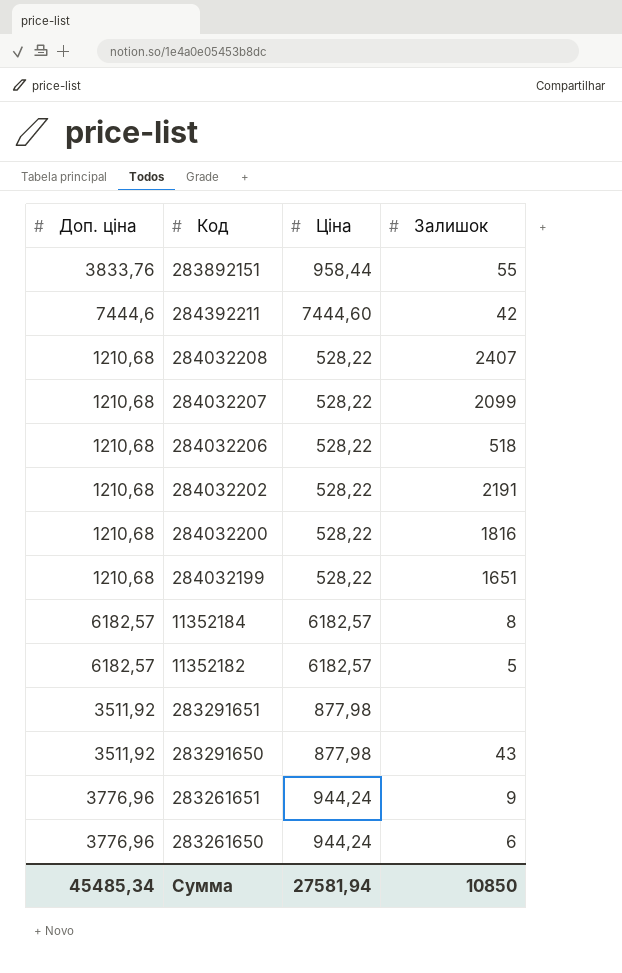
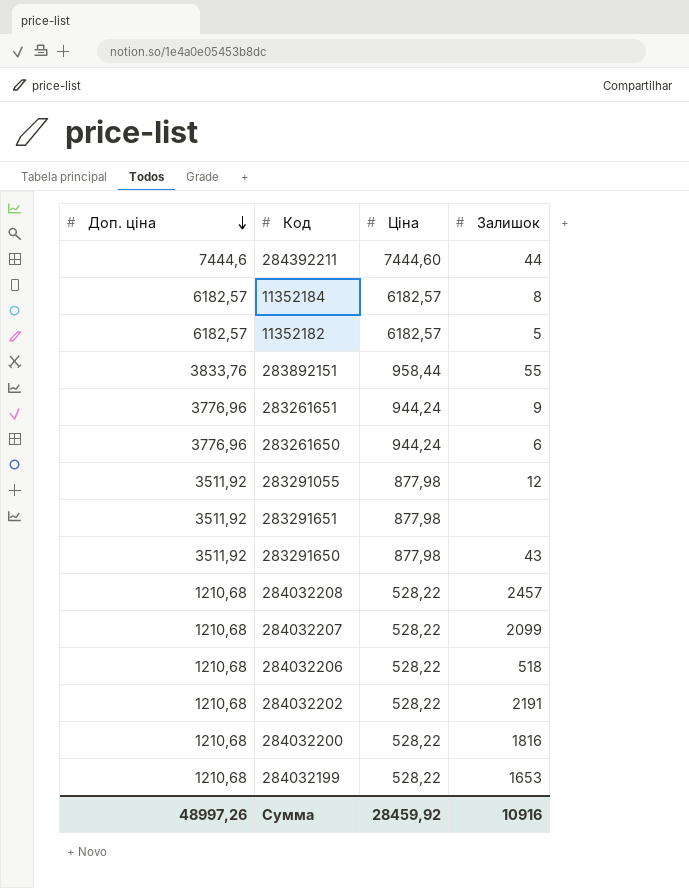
row order: none -> Доп. ціна descending
284392211 | Залишок: 42 -> 44
row 283291055: none -> 3511,92 | 877,98 | 12
284032208 | Залишок: 2407 -> 2457
284032199 | Залишок: 1651 -> 1653
Сумма | Доп. ціна: 45485,34 -> 48997,26
Сумма | Ціна: 27581,94 -> 28459,92
Сумма | Залишок: 10850 -> 10916

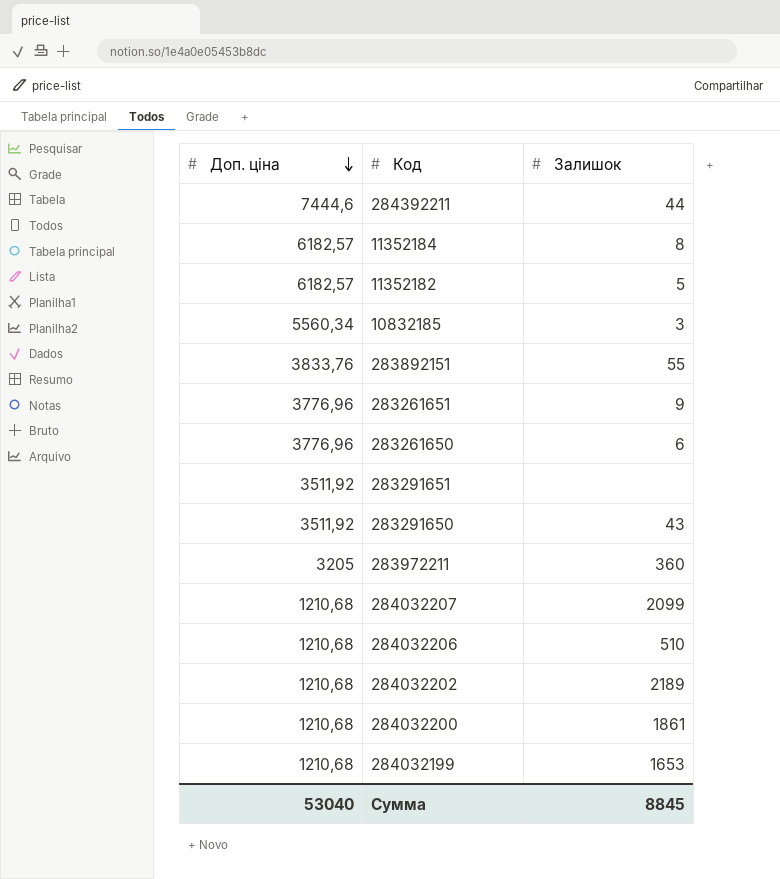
column Ціна | position: 3 -> none
row 283291055: 3511,92 | 877,98 | 12 -> none
row 284032208: 1210,68 | 528,22 | 2457 -> none
row 10832185: none -> 5560,34 | 3
row 283972211: none -> 3205 | 360
284032206 | Залишок: 518 -> 510
284032202 | Залишок: 2191 -> 2189
284032200 | Залишок: 1816 -> 1861
Сумма | Доп. ціна: 48997,26 -> 53040
Сумма | Залишок: 10916 -> 8845

